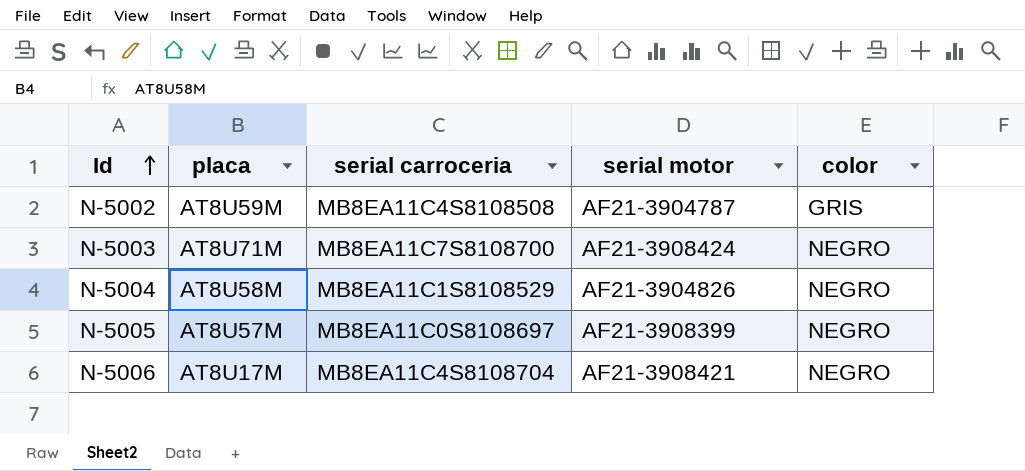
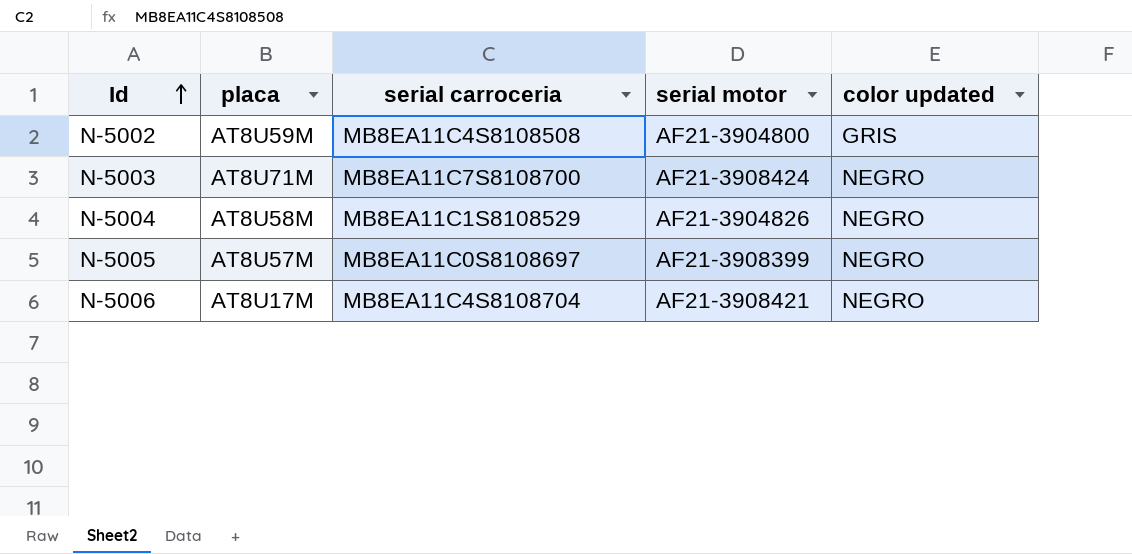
column name: color -> color updated
N-5002 | serial motor: AF21-3904787 -> AF21-3904800

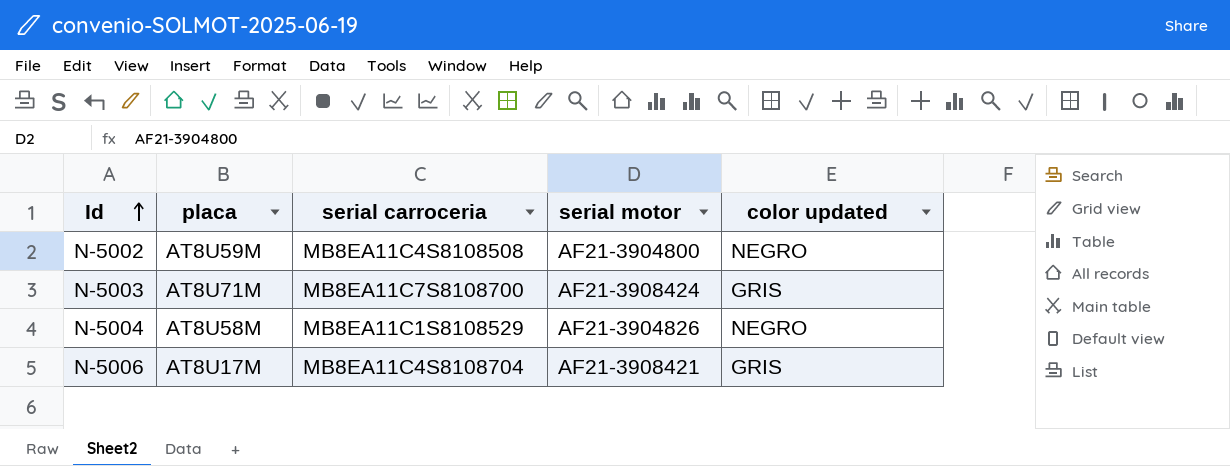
row N-5005: AT8U57M | MB8EA11C0S8108697 | AF21-3908399 | NEGRO -> none
N-5002 | color updated: GRIS -> NEGRO
N-5003 | color updated: NEGRO -> GRIS
N-5006 | color updated: NEGRO -> GRIS

